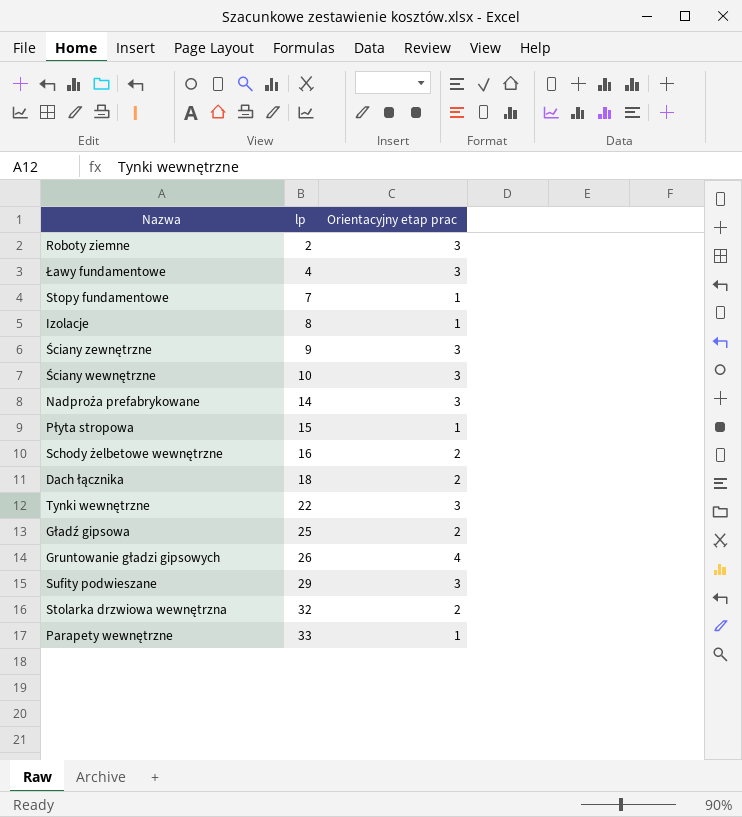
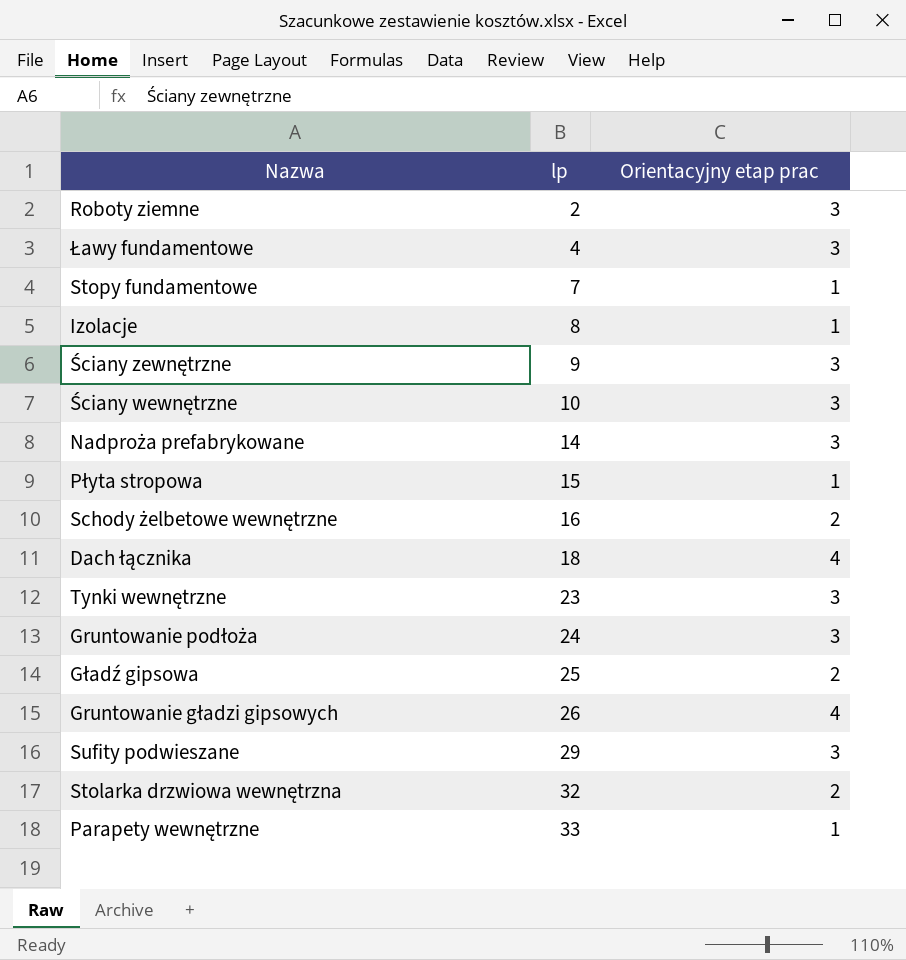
Dach łącznika | Orientacyjny etap prac: 2 -> 4
Tynki wewnętrzne | lp: 22 -> 23
row Gruntowanie podłoża: none -> 24 | 3

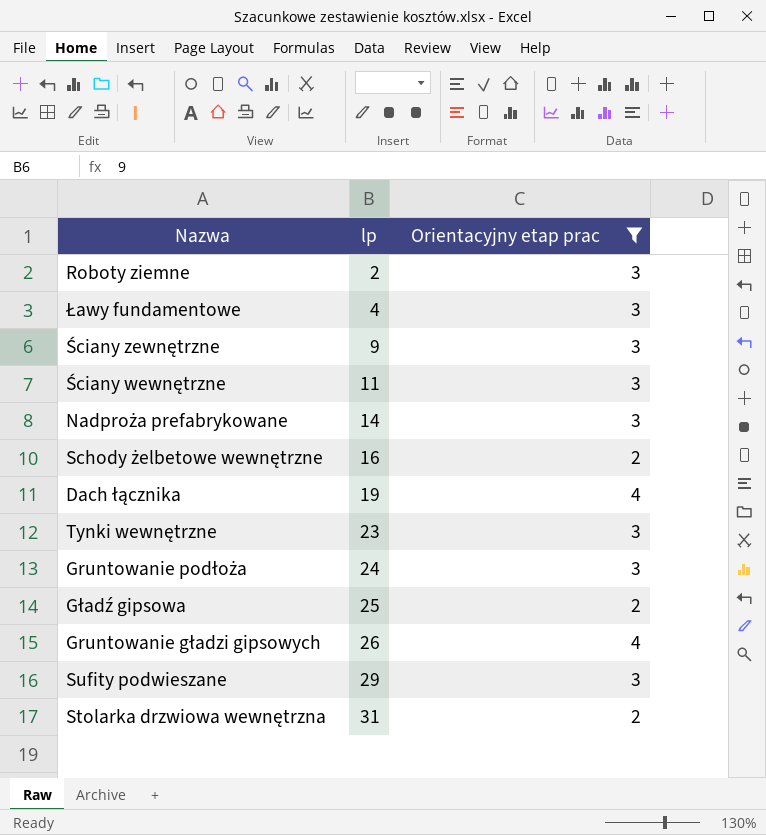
filter: none -> Orientacyjny etap prac != 1
Ściany wewnętrzne | lp: 10 -> 11
Dach łącznika | lp: 18 -> 19
Stolarka drzwiowa wewnętrzna | lp: 32 -> 31

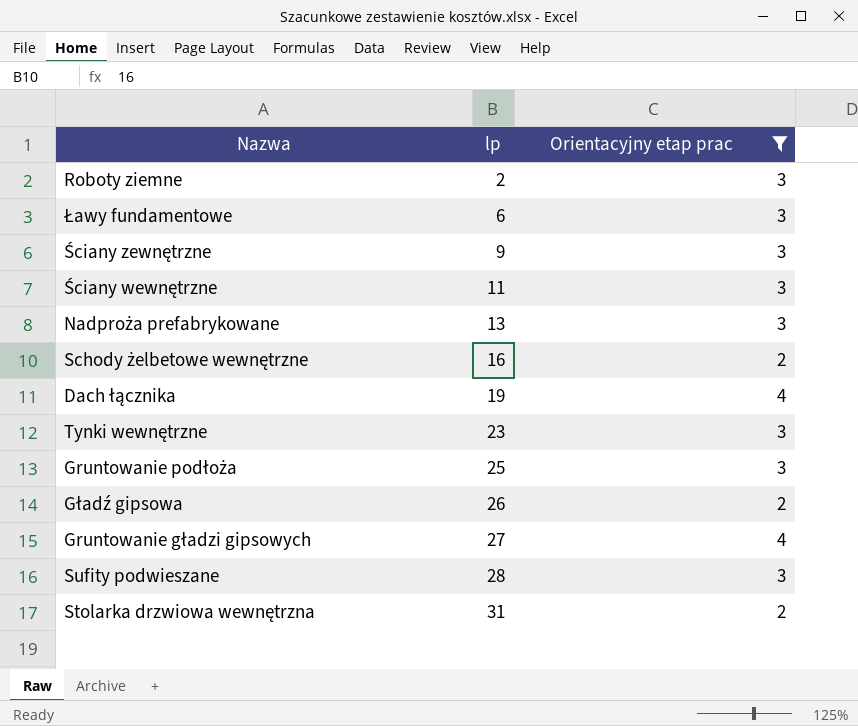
Ławy fundamentowe | lp: 4 -> 6
Nadproża prefabrykowane | lp: 14 -> 13
Gruntowanie podłoża | lp: 24 -> 25
Gładź gipsowa | lp: 25 -> 26
Gruntowanie gładzi gipsowych | lp: 26 -> 27
Sufity podwieszane | lp: 29 -> 28

